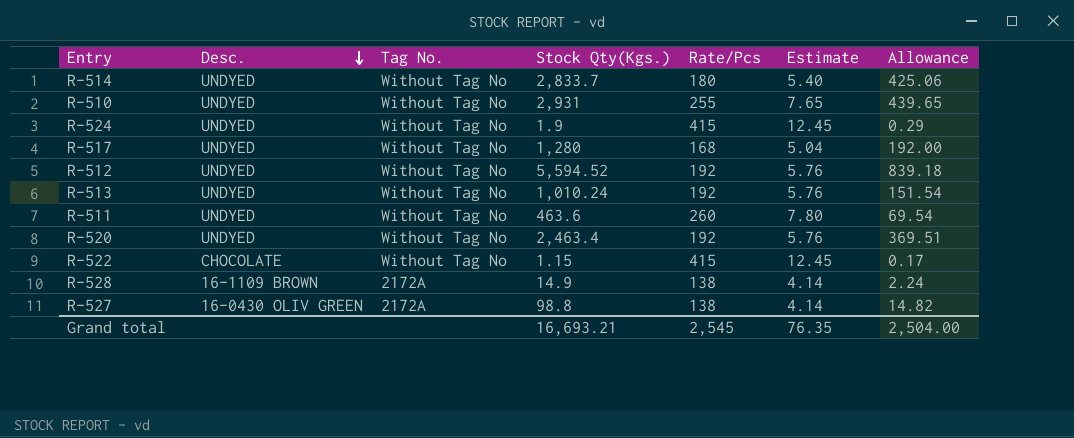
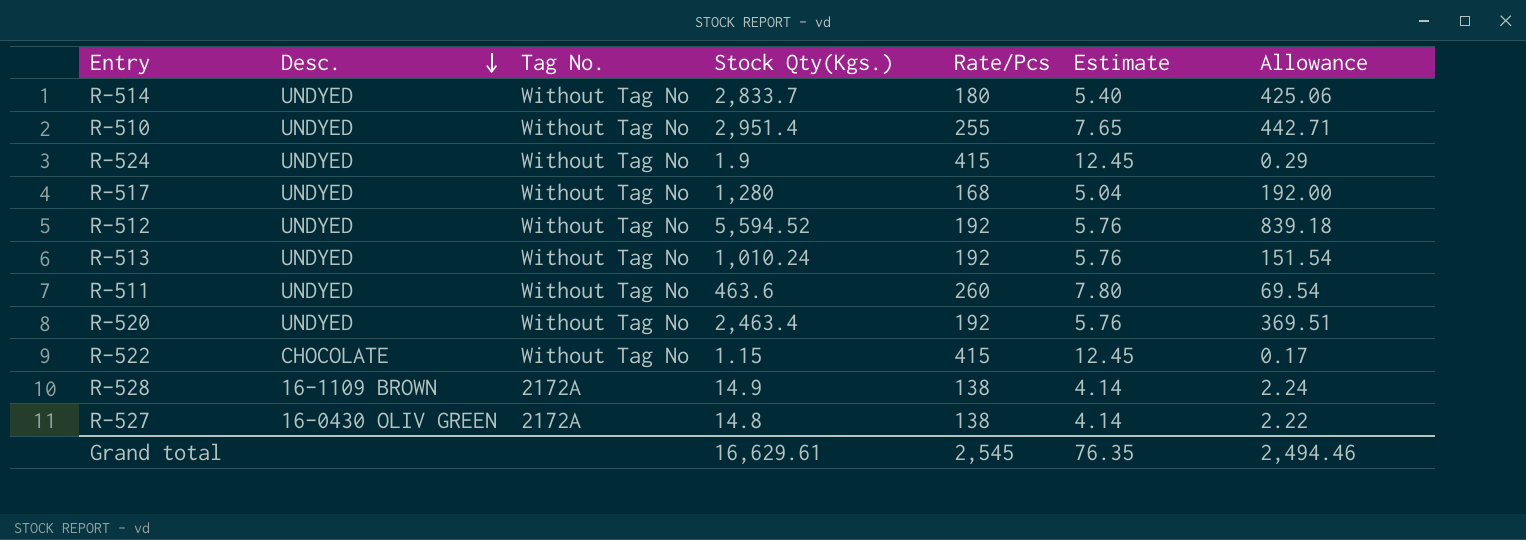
R-510 | Stock Qty(Kgs.): 2,931 -> 2,951.4
R-510 | Allowance: 439.65 -> 442.71
R-527 | Stock Qty(Kgs.): 98.8 -> 14.8
R-527 | Allowance: 14.82 -> 2.22
Grand total | Stock Qty(Kgs.): 16,693.21 -> 16,629.61
Grand total | Allowance: 2,504.00 -> 2,494.46

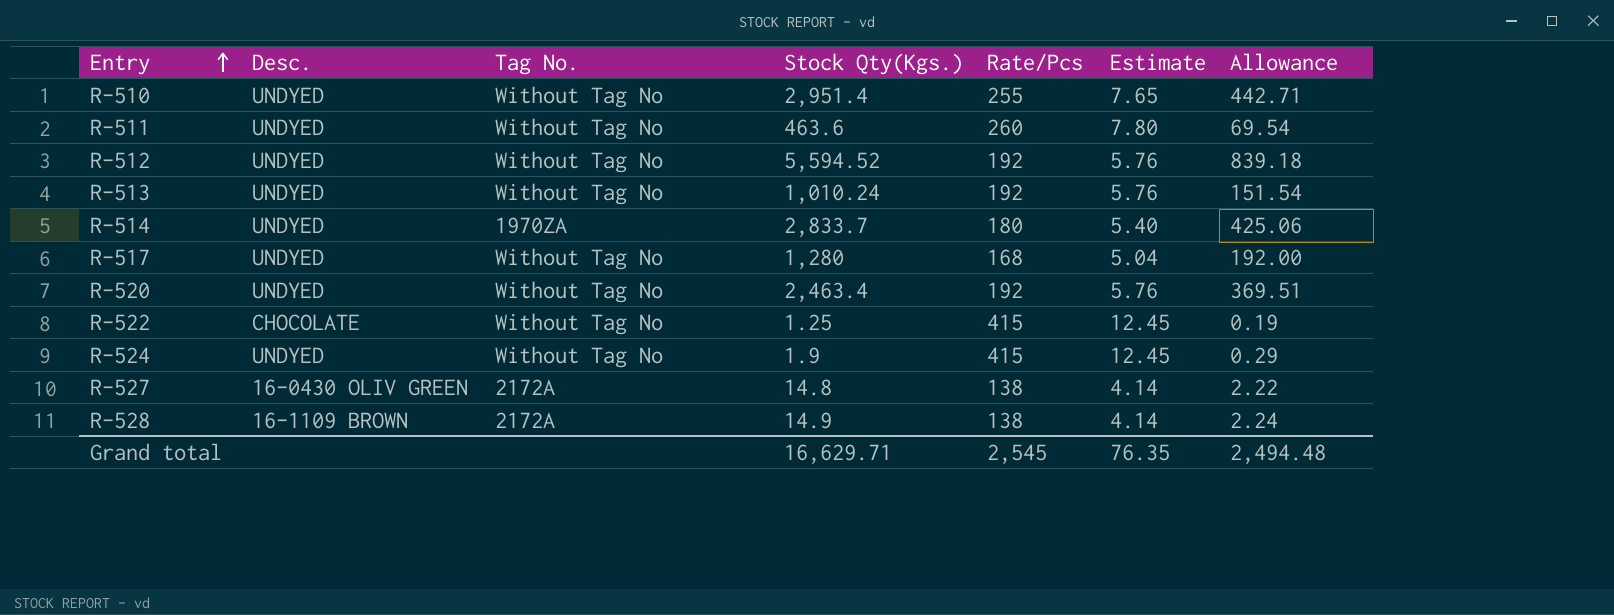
row order: Desc. descending -> Entry ascending
R-514 | Tag No.: Without Tag No -> 1970ZA
R-522 | Stock Qty(Kgs.): 1.15 -> 1.25
R-522 | Allowance: 0.17 -> 0.19
Grand total | Stock Qty(Kgs.): 16,629.61 -> 16,629.71
Grand total | Allowance: 2,494.46 -> 2,494.48

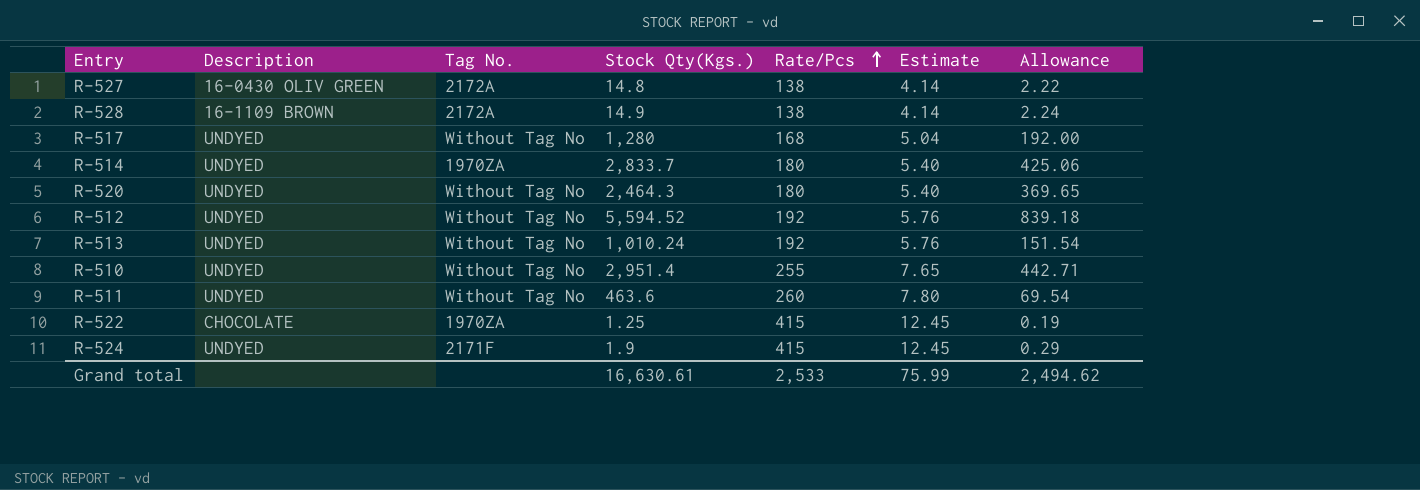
row order: Entry ascending -> Rate/Pcs ascending
column name: Desc. -> Description
R-520 | Stock Qty(Kgs.): 2,463.4 -> 2,464.3
R-520 | Rate/Pcs: 192 -> 180
R-520 | Estimate: 5.76 -> 5.40
R-520 | Allowance: 369.51 -> 369.65
R-522 | Tag No.: Without Tag No -> 1970ZA
R-524 | Tag No.: Without Tag No -> 2171F
Grand total | Stock Qty(Kgs.): 16,629.71 -> 16,630.61
Grand total | Rate/Pcs: 2,545 -> 2,533
Grand total | Estimate: 76.35 -> 75.99
Grand total | Allowance: 2,494.48 -> 2,494.62

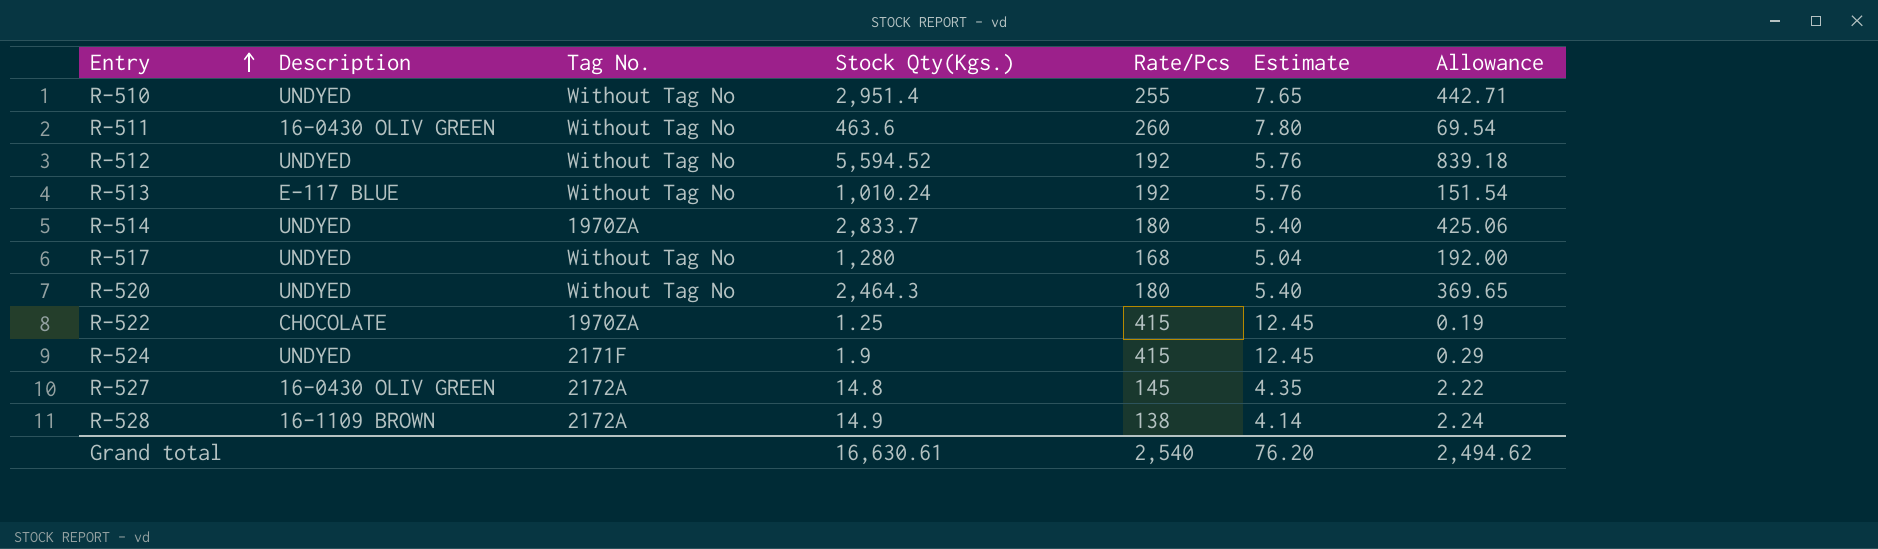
row order: Rate/Pcs ascending -> Entry ascending
R-511 | Description: UNDYED -> 16-0430 OLIV GREEN
R-513 | Description: UNDYED -> E-117 BLUE
R-527 | Rate/Pcs: 138 -> 145
R-527 | Estimate: 4.14 -> 4.35
Grand total | Rate/Pcs: 2,533 -> 2,540
Grand total | Estimate: 75.99 -> 76.20

